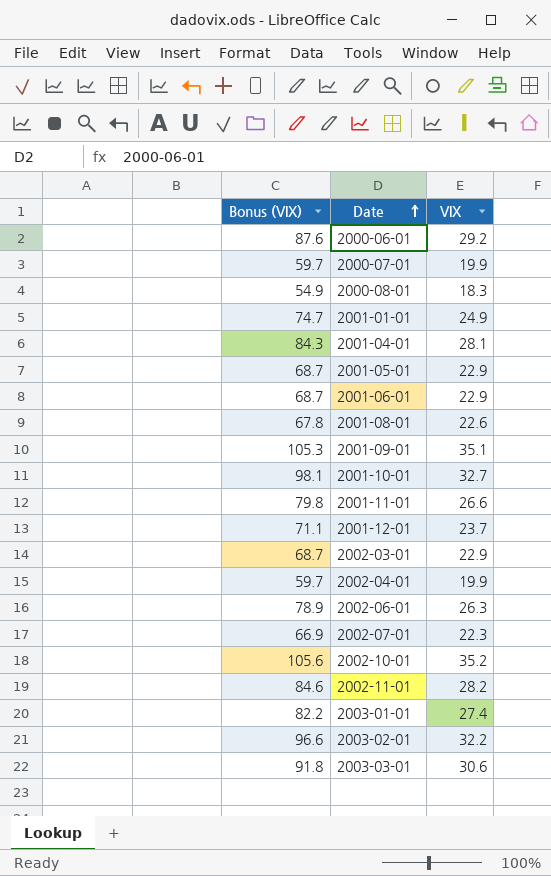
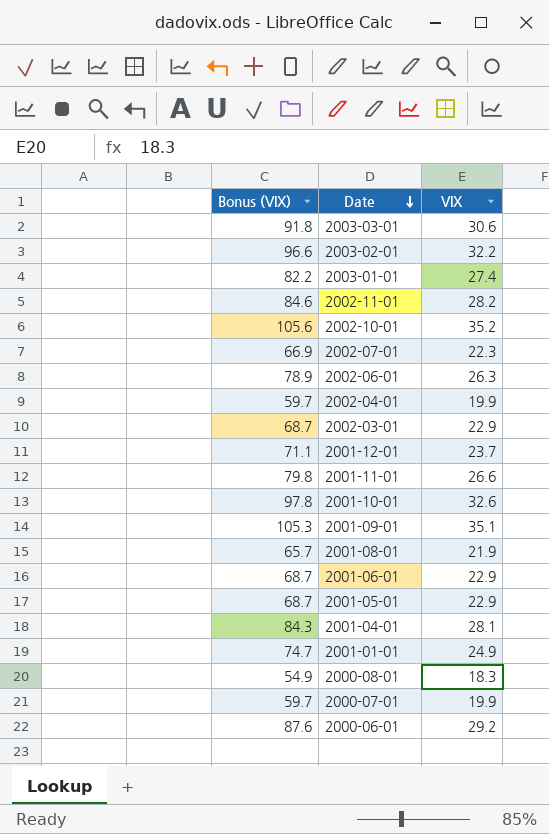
row order: Date ascending -> Date descending
2001-10-01 | Bonus (VIX): 98.1 -> 97.8
2001-10-01 | VIX: 32.7 -> 32.6
2001-08-01 | Bonus (VIX): 67.8 -> 65.7
2001-08-01 | VIX: 22.6 -> 21.9

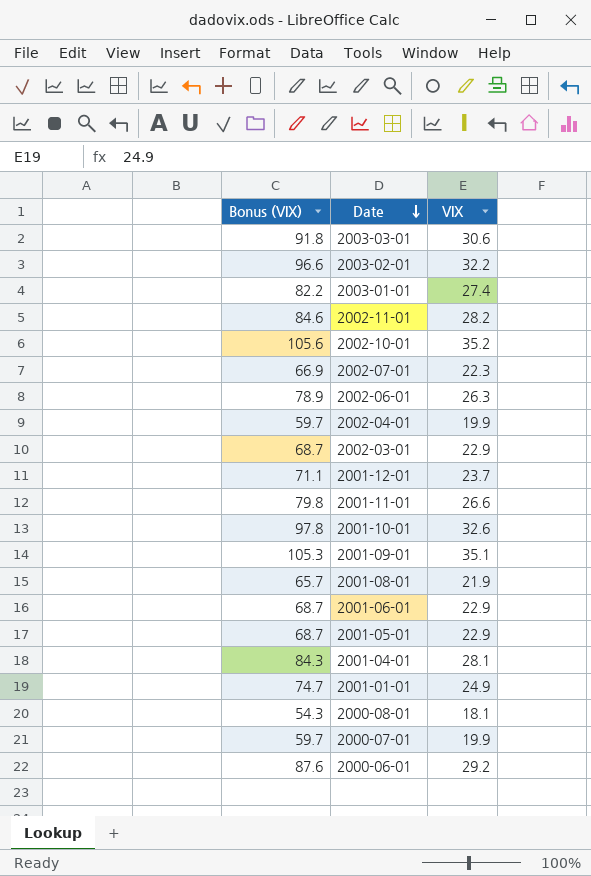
2000-08-01 | Bonus (VIX): 54.9 -> 54.3
2000-08-01 | VIX: 18.3 -> 18.1

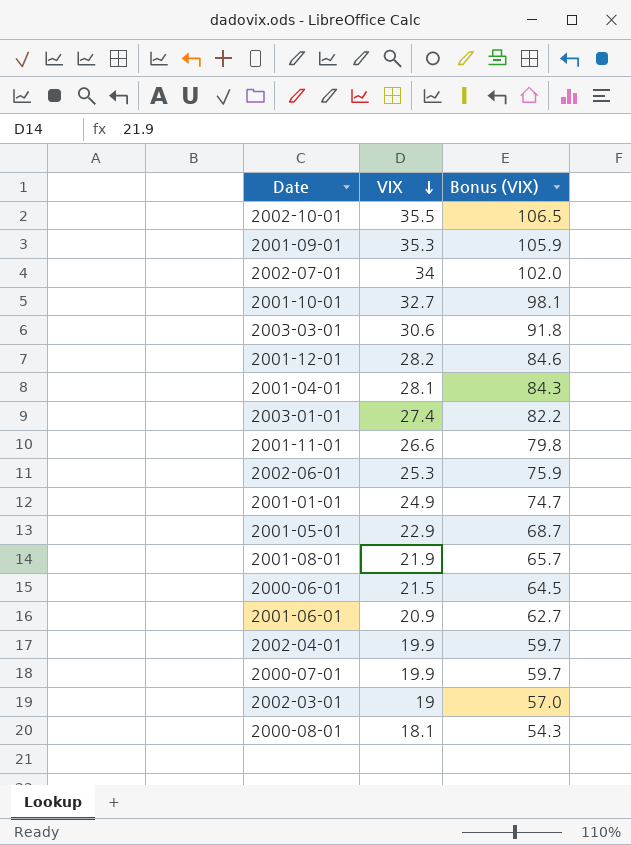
row order: Date descending -> VIX descending
column Bonus (VIX) | position: 1 -> 3
row 2003-02-01: 96.6 | 32.2 -> none
row 2002-11-01: 84.6 | 28.2 -> none
2002-10-01 | VIX: 35.2 -> 35.5
2002-10-01 | Bonus (VIX): 105.6 -> 106.5
2001-09-01 | VIX: 35.1 -> 35.3
2001-09-01 | Bonus (VIX): 105.3 -> 105.9
2002-07-01 | VIX: 22.3 -> 34
2002-07-01 | Bonus (VIX): 66.9 -> 102.0
2001-10-01 | VIX: 32.6 -> 32.7
2001-10-01 | Bonus (VIX): 97.8 -> 98.1
2001-12-01 | VIX: 23.7 -> 28.2
2001-12-01 | Bonus (VIX): 71.1 -> 84.6
2002-06-01 | VIX: 26.3 -> 25.3
2002-06-01 | Bonus (VIX): 78.9 -> 75.9
2000-06-01 | VIX: 29.2 -> 21.5
2000-06-01 | Bonus (VIX): 87.6 -> 64.5
2001-06-01 | VIX: 22.9 -> 20.9
2001-06-01 | Bonus (VIX): 68.7 -> 62.7
2002-03-01 | VIX: 22.9 -> 19
2002-03-01 | Bonus (VIX): 68.7 -> 57.0

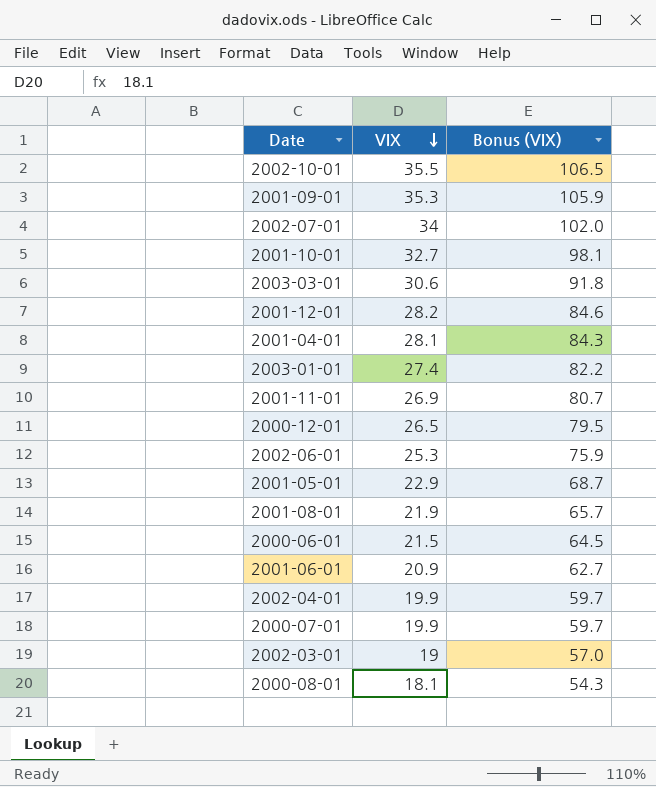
row 2001-01-01: 24.9 | 74.7 -> none
2001-11-01 | VIX: 26.6 -> 26.9
2001-11-01 | Bonus (VIX): 79.8 -> 80.7
row 2000-12-01: none -> 26.5 | 79.5

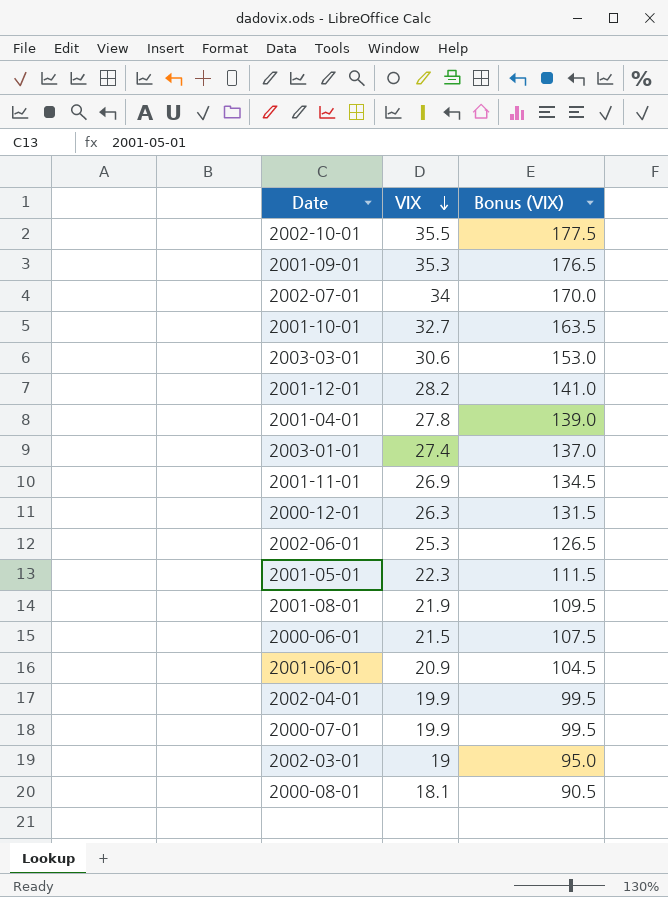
column Bonus (VIX) | formula: [VIX] * 3 -> [VIX] * 5
2001-04-01 | VIX: 28.1 -> 27.8
2000-12-01 | VIX: 26.5 -> 26.3
2001-05-01 | VIX: 22.9 -> 22.3

